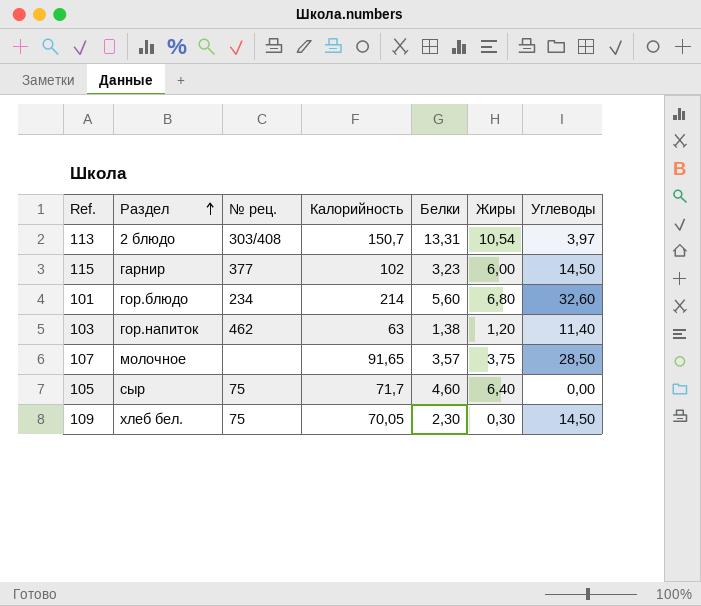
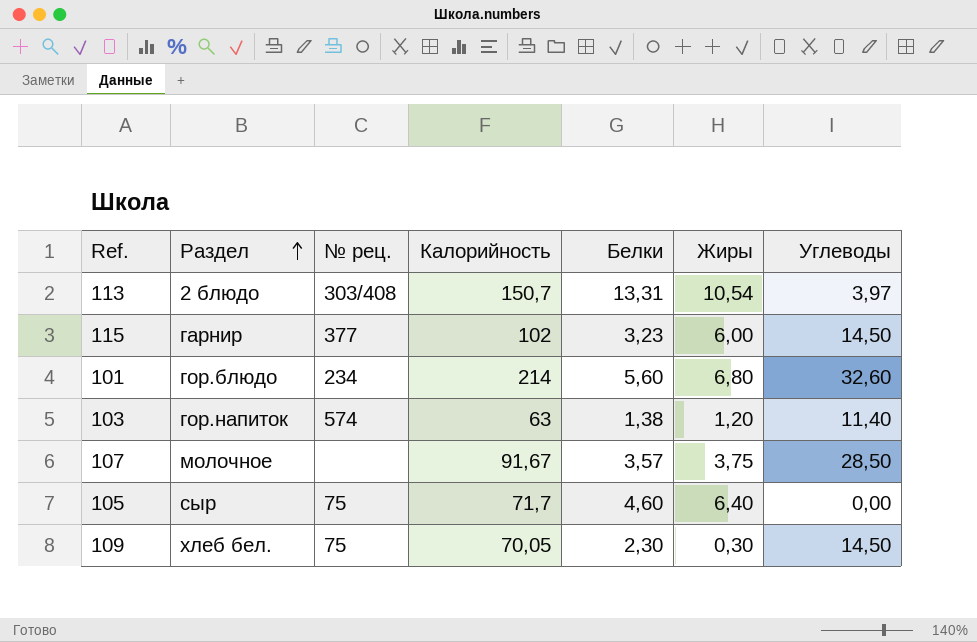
103 | № рец.: 462 -> 574
107 | Калорийность: 91,65 -> 91,67

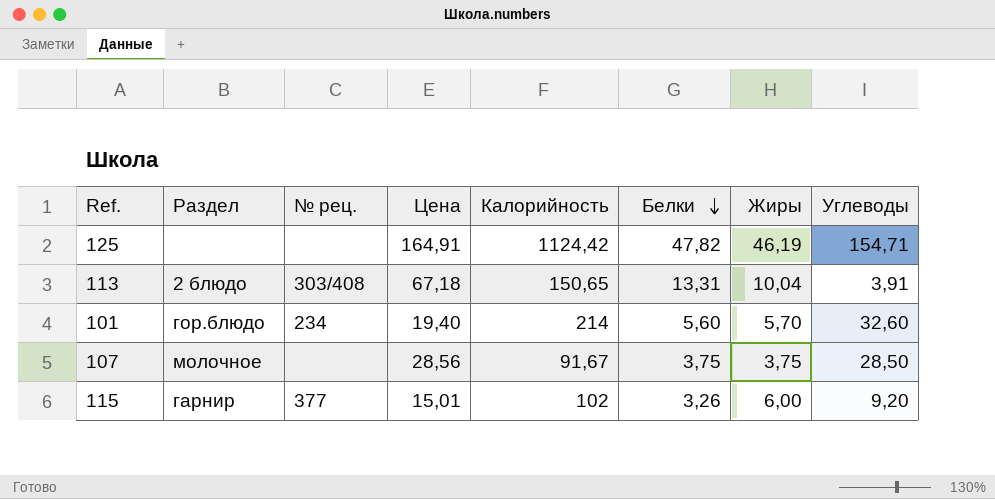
row order: Раздел ascending -> Белки descending
column Цена | position: none -> 4
row 103: гор.напиток | 574 | 63 | 1,38 | 1,20 | 11,40 -> none
row 105: сыр | 75 | 71,7 | 4,60 | 6,40 | 0,00 -> none
row 109: хлеб бел. | 75 | 70,05 | 2,30 | 0,30 | 14,50 -> none
row 125: none -> none | none | 164,91 | 1124,42 | 47,82 | 46,19 | 154,71
113 | Калорийность: 150,7 -> 150,65
113 | Жиры: 10,54 -> 10,04
113 | Углеводы: 3,97 -> 3,91
101 | Жиры: 6,80 -> 5,70
107 | Белки: 3,57 -> 3,75
115 | Белки: 3,23 -> 3,26
115 | Углеводы: 14,50 -> 9,20

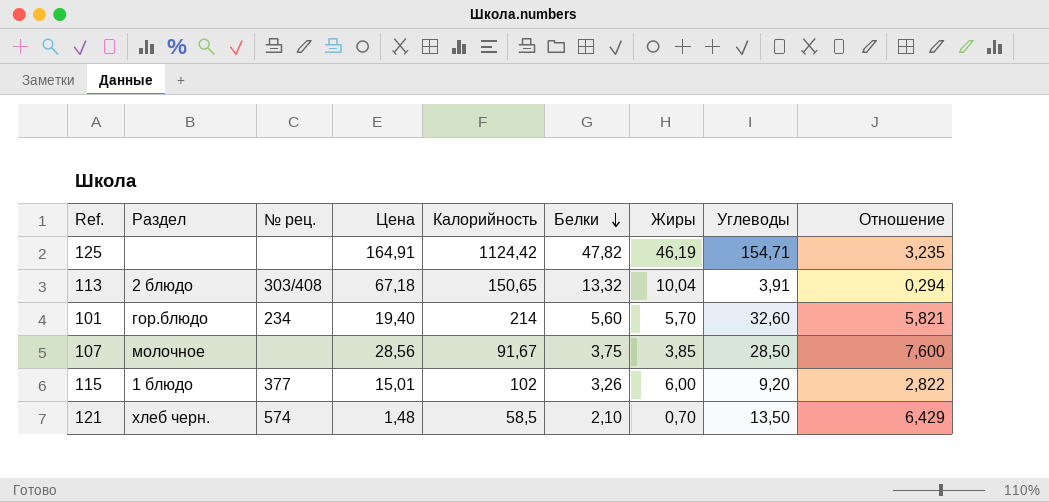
column Отношение | formula: none -> [Углеводы] / [Белки]
113 | Белки: 13,31 -> 13,32
107 | Жиры: 3,75 -> 3,85
115 | Раздел: гарнир -> 1 блюдо
row 121: none -> хлеб черн. | 574 | 1,48 | 58,5 | 2,10 | 0,70 | 13,50 | 6,429

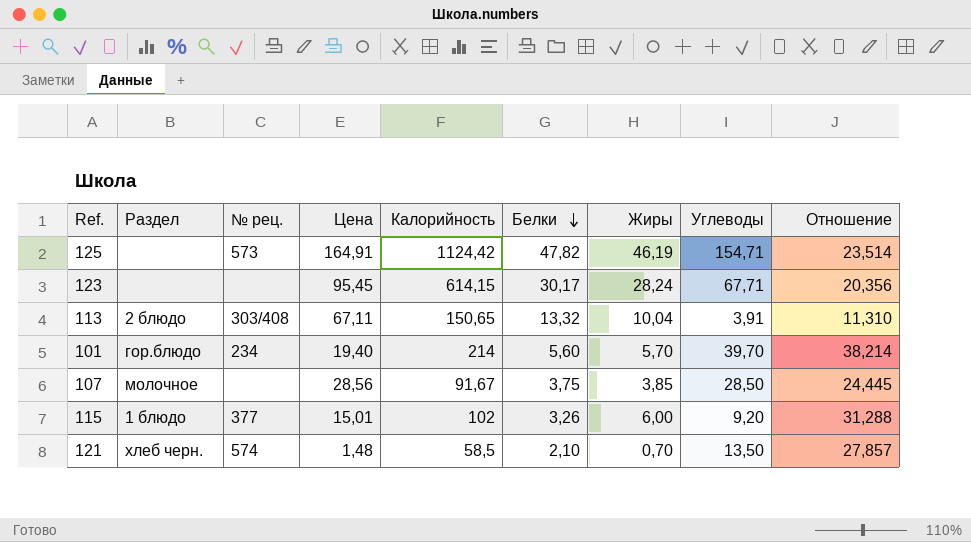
column Отношение | formula: [Углеводы] / [Белки] -> [Калорийность] / [Белки]
125 | № рец.: none -> 573
row 123: none -> none | none | 95,45 | 614,15 | 30,17 | 28,24 | 67,71 | 20,356
113 | Цена: 67,18 -> 67,11
101 | Углеводы: 32,60 -> 39,70

